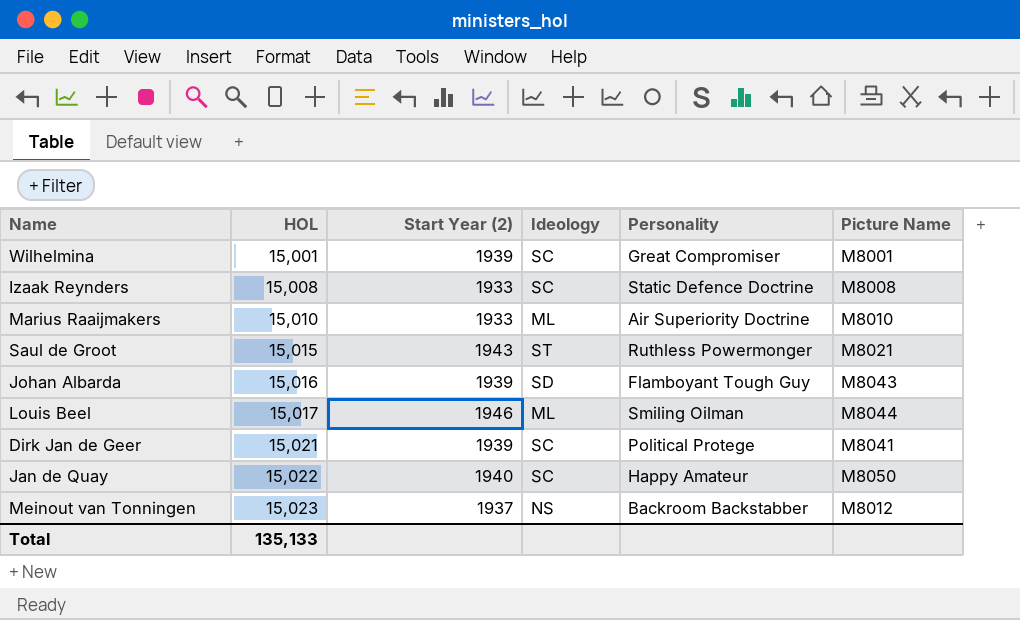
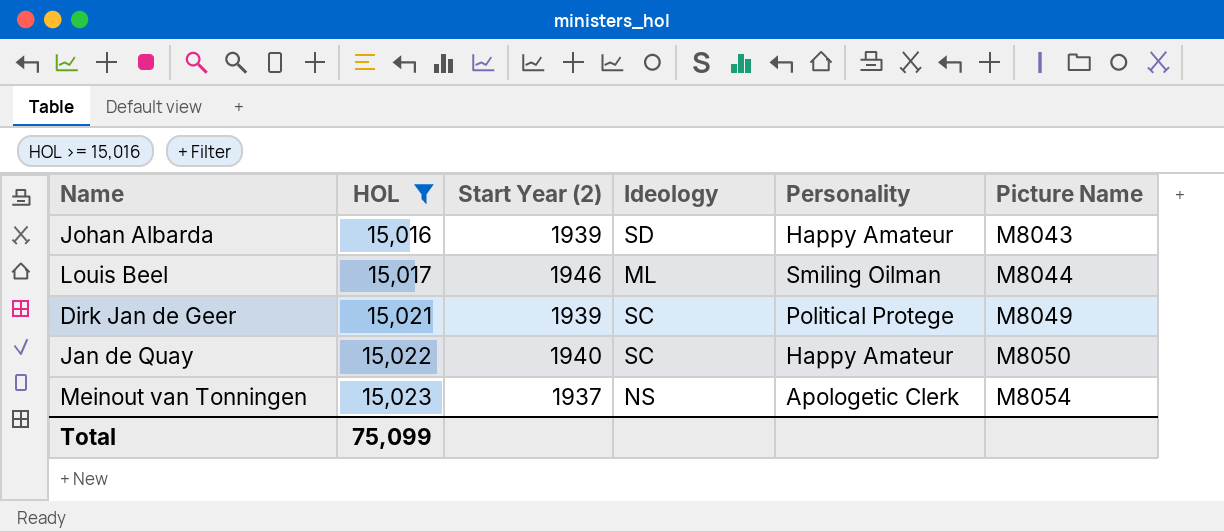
filter: none -> HOL >= 15,016
Johan Albarda | Personality: Flamboyant Tough Guy -> Happy Amateur
Dirk Jan de Geer | Picture Name: M8041 -> M8049
Meinout van Tonningen | Personality: Backroom Backstabber -> Apologetic Clerk
Meinout van Tonningen | Picture Name: M8012 -> M8054
Total | HOL: 135,133 -> 75,099

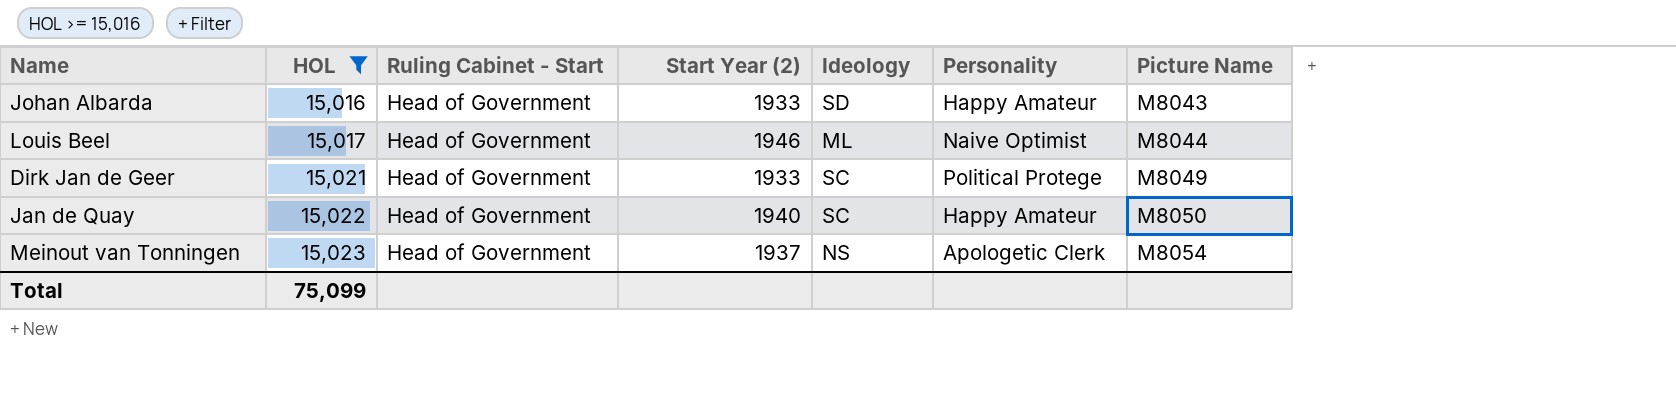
column Ruling Cabinet - Start | position: none -> 3
Johan Albarda | Start Year (2): 1939 -> 1933
Louis Beel | Personality: Smiling Oilman -> Naive Optimist
Dirk Jan de Geer | Start Year (2): 1939 -> 1933

